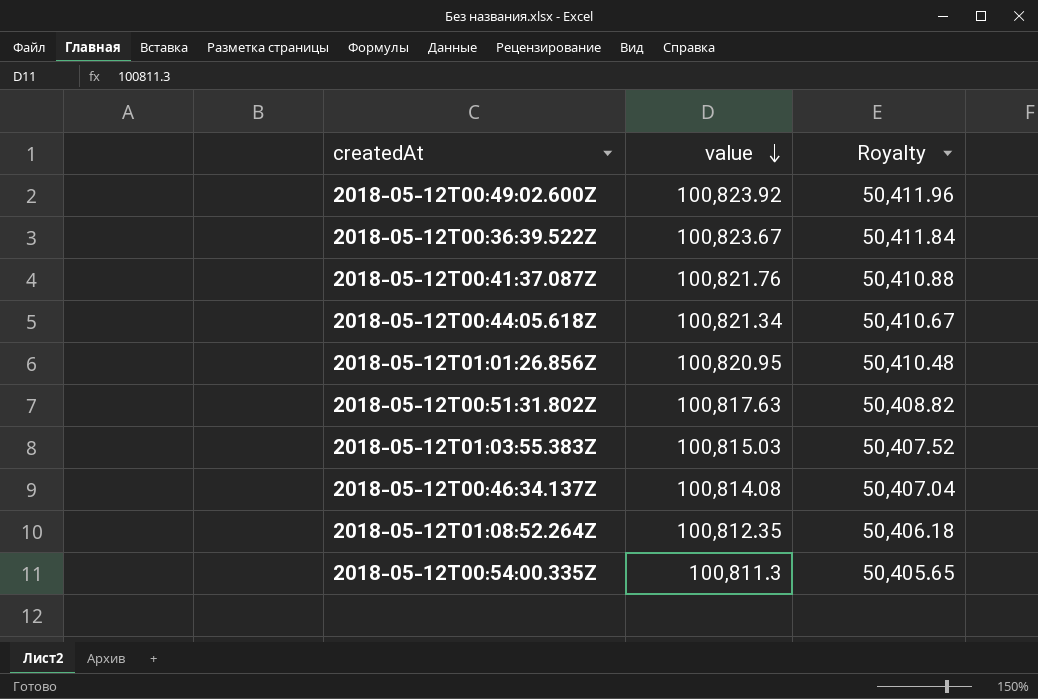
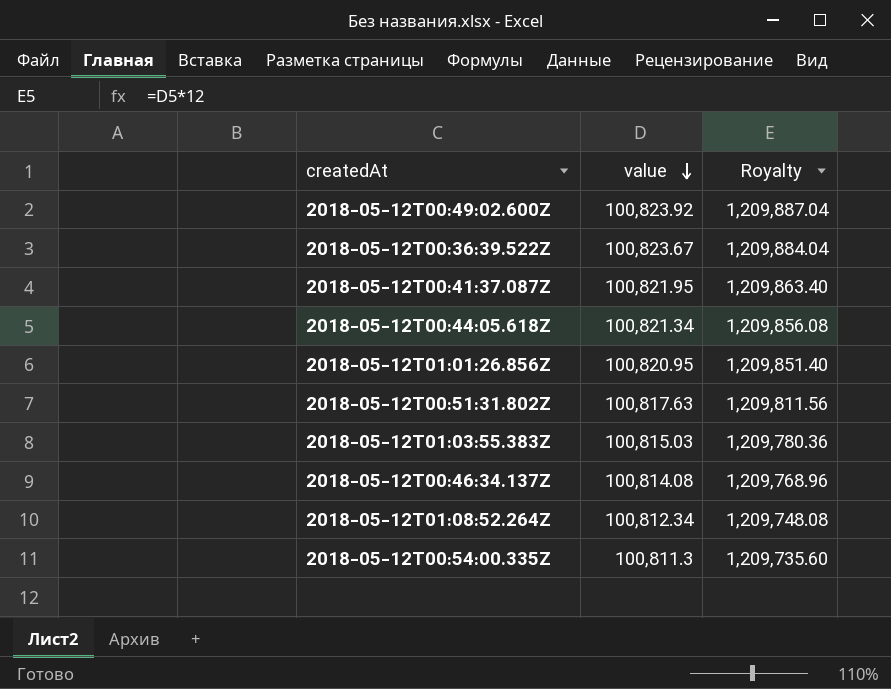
column Royalty | formula: [value] * 0.5 -> [value] * 12
2018-05-12T00:41:37.087Z | value: 100,821.76 -> 100,821.95
2018-05-12T01:08:52.264Z | value: 100,812.35 -> 100,812.34

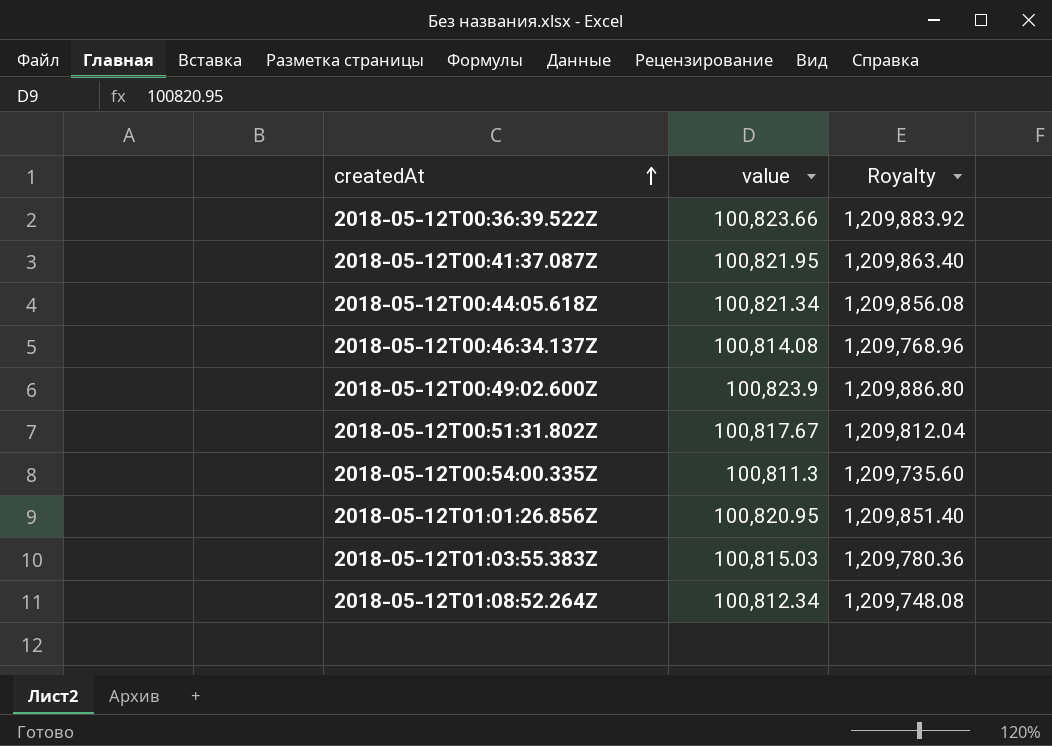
row order: value descending -> createdAt ascending
2018-05-12T00:36:39.522Z | value: 100,823.67 -> 100,823.66
2018-05-12T00:36:39.522Z | Royalty: 1,209,884.04 -> 1,209,883.92
2018-05-12T00:49:02.600Z | value: 100,823.92 -> 100,823.9
2018-05-12T00:49:02.600Z | Royalty: 1,209,887.04 -> 1,209,886.80
2018-05-12T00:51:31.802Z | value: 100,817.63 -> 100,817.67
2018-05-12T00:51:31.802Z | Royalty: 1,209,811.56 -> 1,209,812.04

